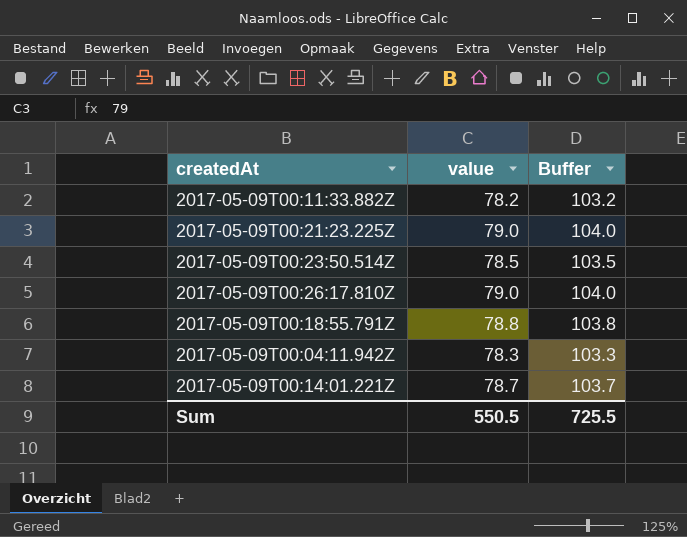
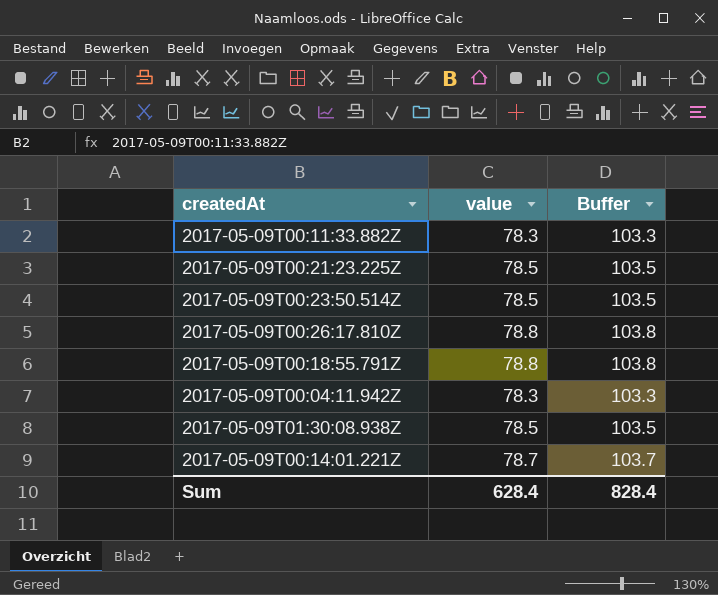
2017-05-09T00:11:33.882Z | value: 78.2 -> 78.3
2017-05-09T00:11:33.882Z | Buffer: 103.2 -> 103.3
2017-05-09T00:21:23.225Z | value: 79.0 -> 78.5
2017-05-09T00:21:23.225Z | Buffer: 104.0 -> 103.5
2017-05-09T00:26:17.810Z | value: 79.0 -> 78.8
2017-05-09T00:26:17.810Z | Buffer: 104.0 -> 103.8
row 2017-05-09T01:30:08.938Z: none -> 78.5 | 103.5
Sum | value: 550.5 -> 628.4
Sum | Buffer: 725.5 -> 828.4

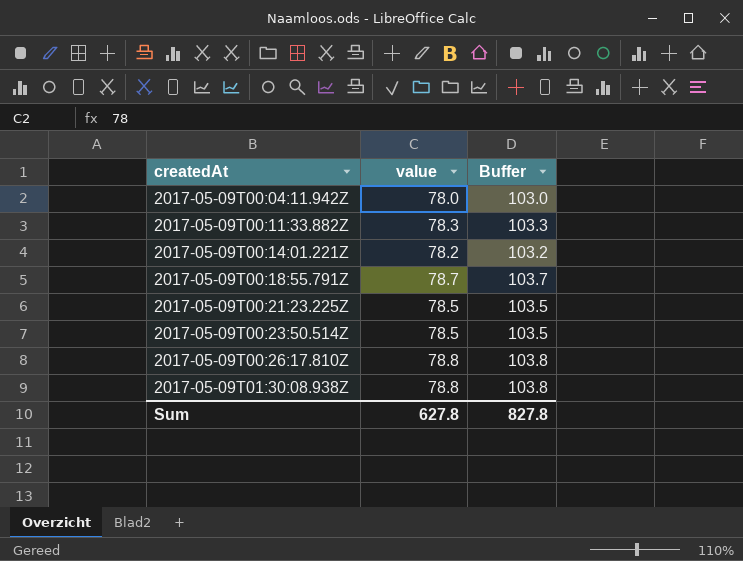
row order: none -> createdAt ascending
2017-05-09T00:04:11.942Z | value: 78.3 -> 78.0
2017-05-09T00:04:11.942Z | Buffer: 103.3 -> 103.0
2017-05-09T00:14:01.221Z | value: 78.7 -> 78.2
2017-05-09T00:14:01.221Z | Buffer: 103.7 -> 103.2
2017-05-09T00:18:55.791Z | value: 78.8 -> 78.7
2017-05-09T00:18:55.791Z | Buffer: 103.8 -> 103.7
2017-05-09T01:30:08.938Z | value: 78.5 -> 78.8
2017-05-09T01:30:08.938Z | Buffer: 103.5 -> 103.8
Sum | value: 628.4 -> 627.8
Sum | Buffer: 828.4 -> 827.8

